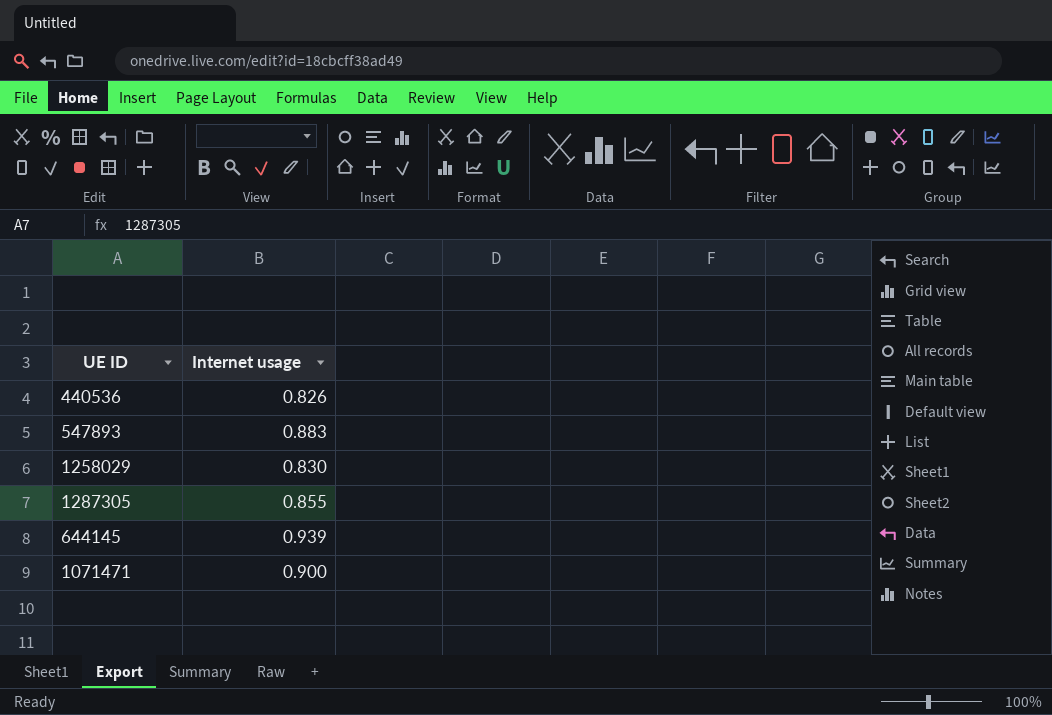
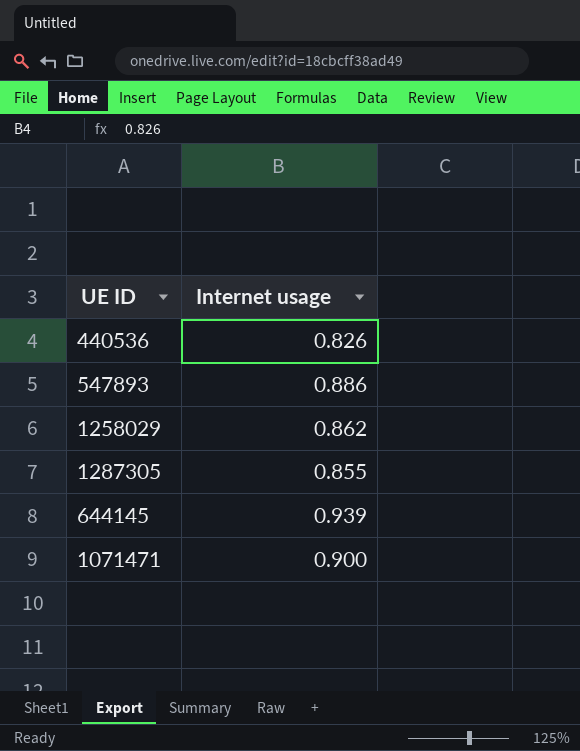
547893 | Internet usage: 0.883 -> 0.886
1258029 | Internet usage: 0.830 -> 0.862

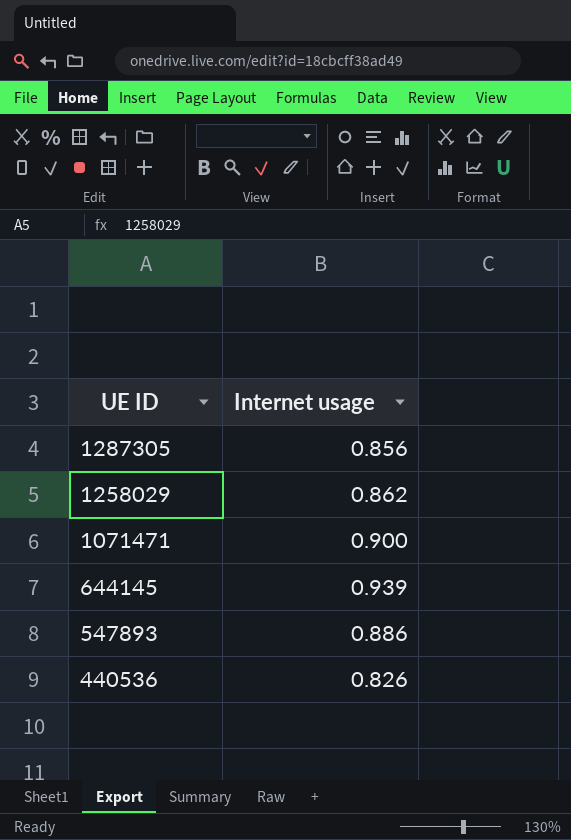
row order: none -> UE ID descending
1287305 | Internet usage: 0.855 -> 0.856

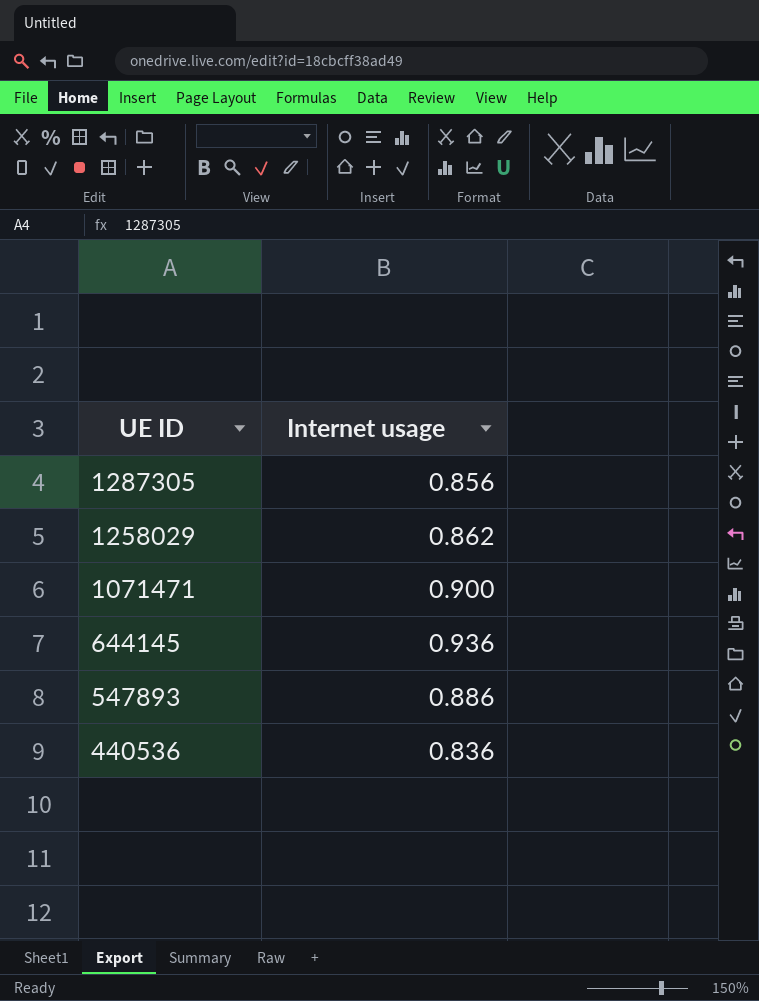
644145 | Internet usage: 0.939 -> 0.936
440536 | Internet usage: 0.826 -> 0.836

